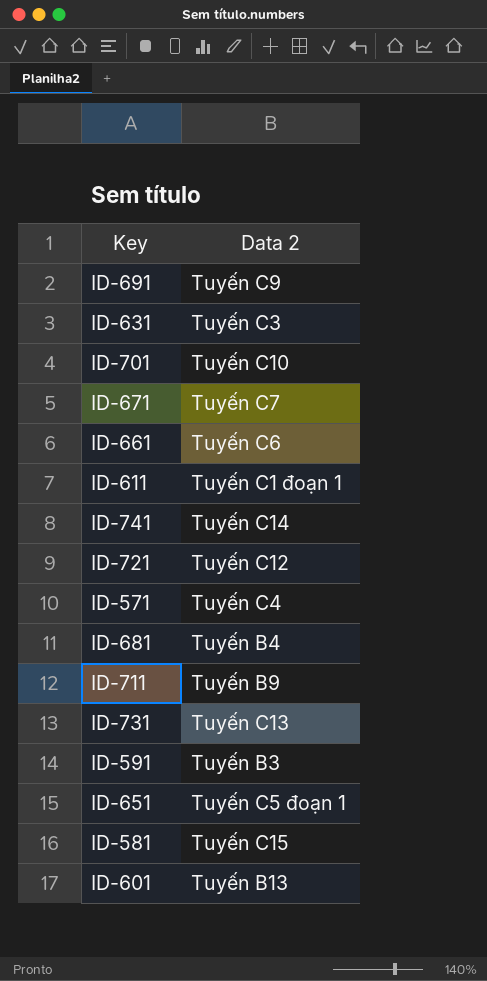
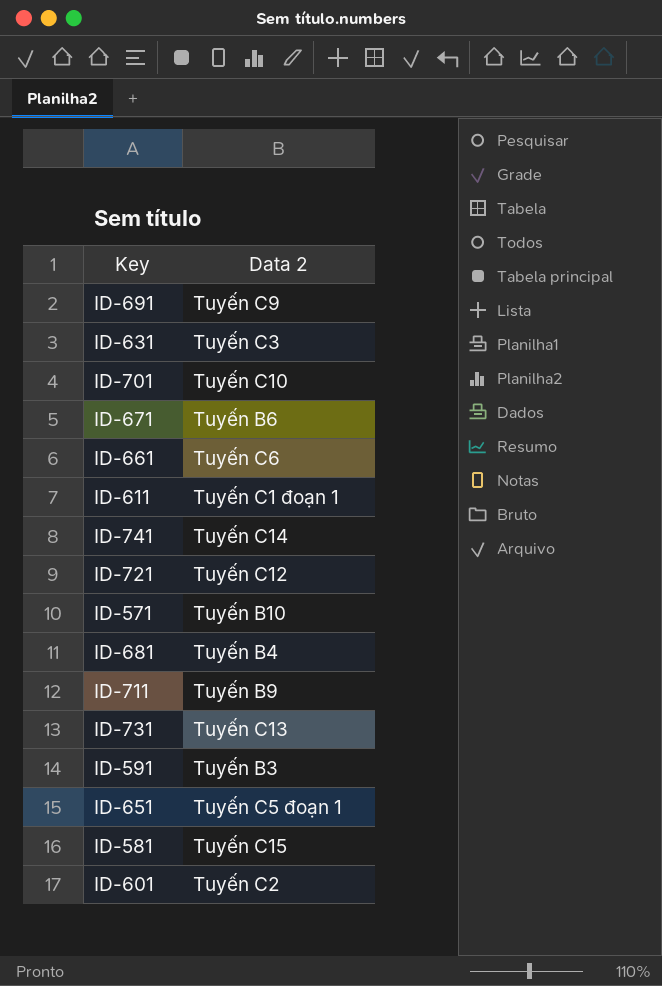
ID-671 | Data 2: Tuyến C7 -> Tuyến B6
ID-571 | Data 2: Tuyến C4 -> Tuyến B10
ID-601 | Data 2: Tuyến B13 -> Tuyến C2

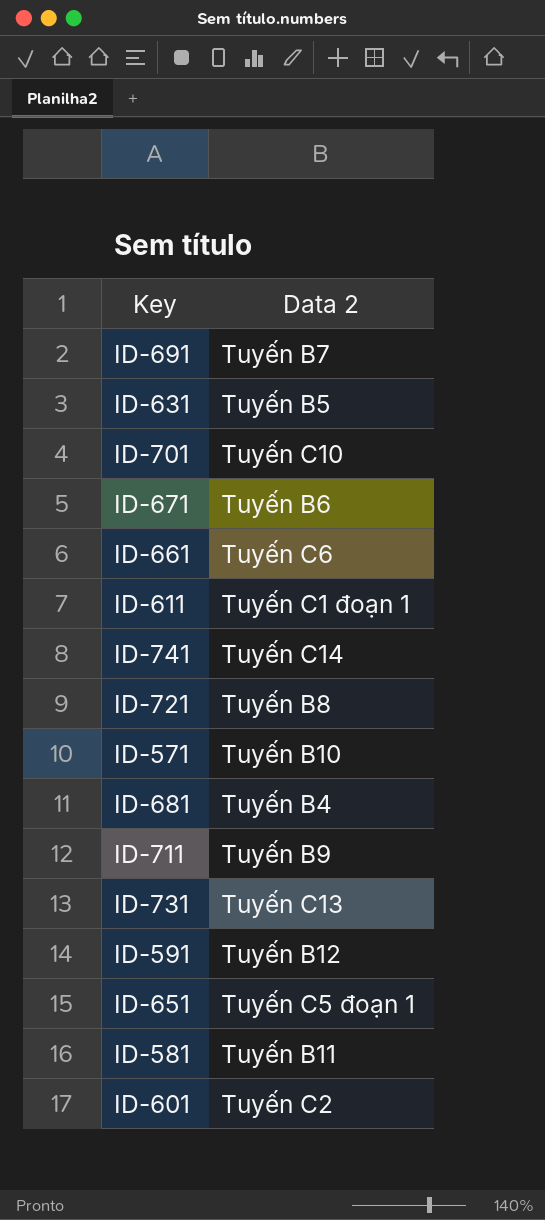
ID-691 | Data 2: Tuyến C9 -> Tuyến B7
ID-631 | Data 2: Tuyến C3 -> Tuyến B5
ID-721 | Data 2: Tuyến C12 -> Tuyến B8
ID-591 | Data 2: Tuyến B3 -> Tuyến B12
ID-581 | Data 2: Tuyến C15 -> Tuyến B11

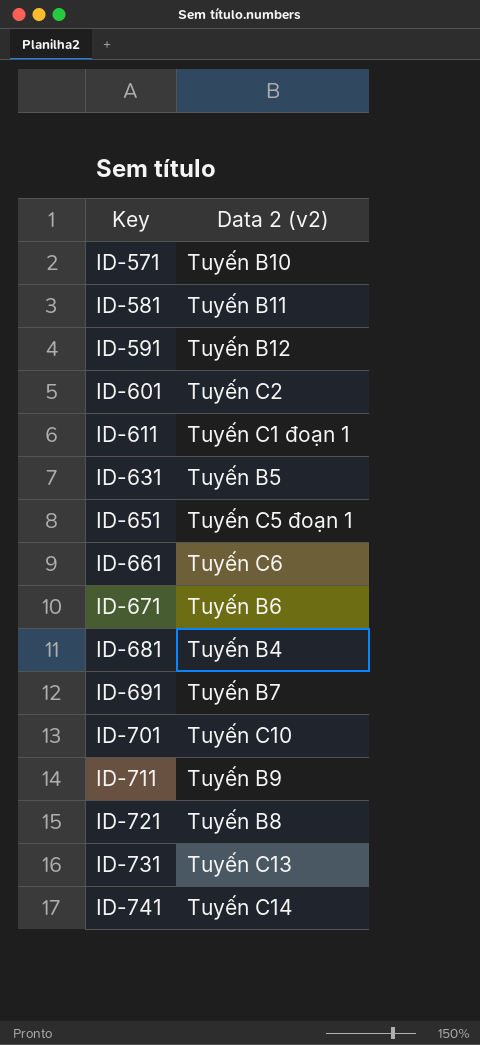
row order: none -> Key ascending
column name: Data 2 -> Data 2 (v2)

